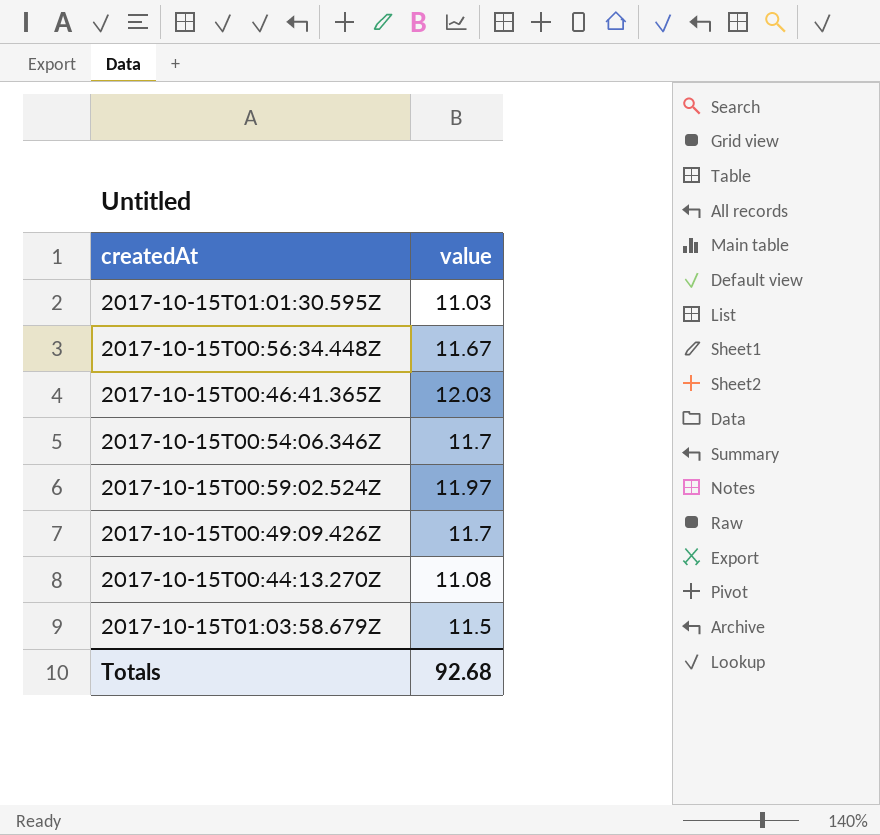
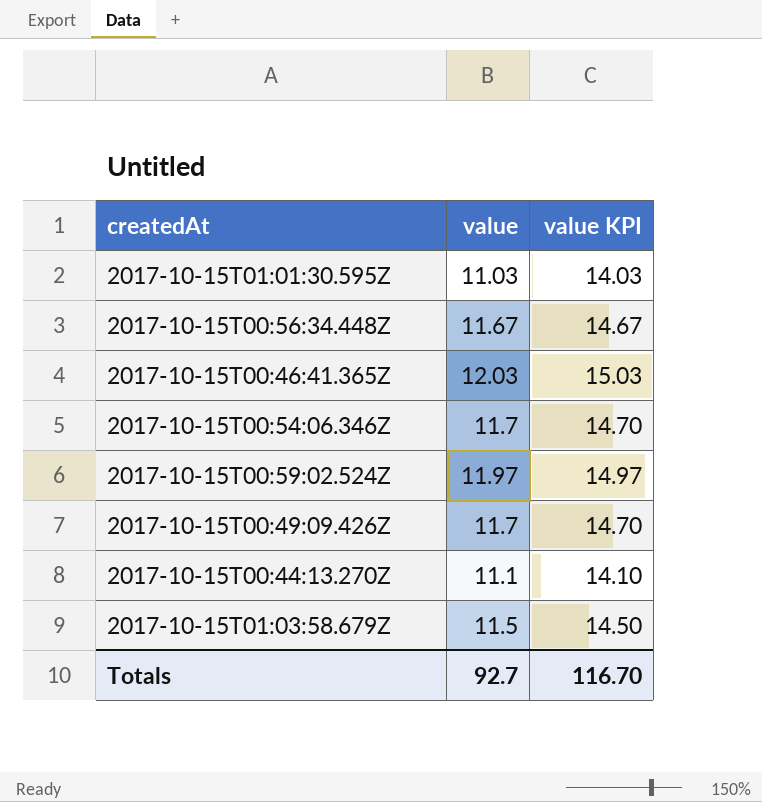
column value KPI | formula: none -> [value] + 3
2017-10-15T00:44:13.270Z | value: 11.08 -> 11.1
Totals | value: 92.68 -> 92.7

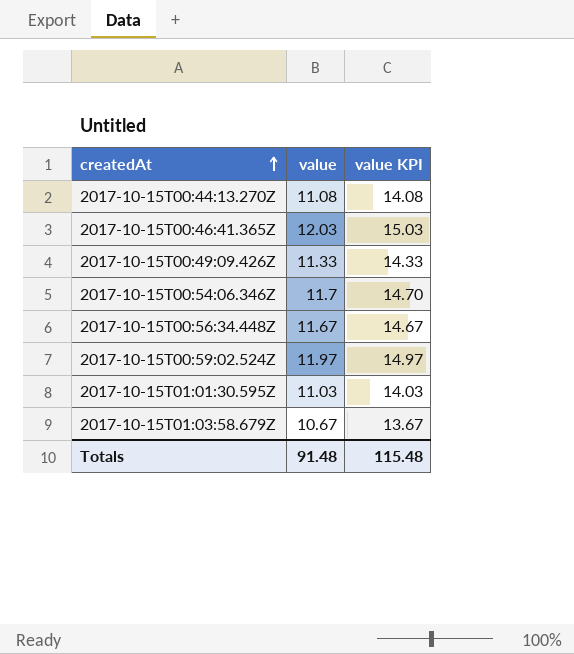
row order: none -> createdAt ascending
2017-10-15T00:44:13.270Z | value: 11.1 -> 11.08
2017-10-15T00:44:13.270Z | value KPI: 14.10 -> 14.08
2017-10-15T00:49:09.426Z | value: 11.7 -> 11.33
2017-10-15T00:49:09.426Z | value KPI: 14.70 -> 14.33
2017-10-15T01:03:58.679Z | value: 11.5 -> 10.67
2017-10-15T01:03:58.679Z | value KPI: 14.50 -> 13.67
Totals | value: 92.7 -> 91.48
Totals | value KPI: 116.70 -> 115.48

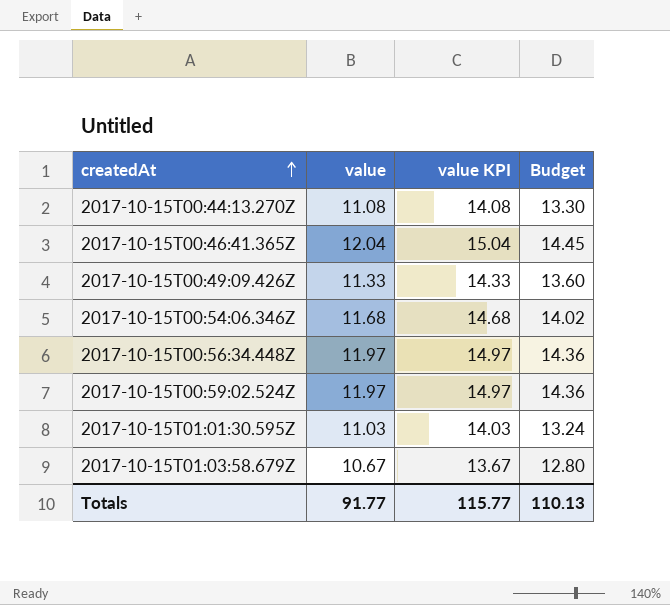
column Budget | formula: none -> [value] * 1.2
2017-10-15T00:46:41.365Z | value: 12.03 -> 12.04
2017-10-15T00:46:41.365Z | value KPI: 15.03 -> 15.04
2017-10-15T00:54:06.346Z | value: 11.7 -> 11.68
2017-10-15T00:54:06.346Z | value KPI: 14.70 -> 14.68
2017-10-15T00:56:34.448Z | value: 11.67 -> 11.97
2017-10-15T00:56:34.448Z | value KPI: 14.67 -> 14.97
Totals | value: 91.48 -> 91.77
Totals | value KPI: 115.48 -> 115.77

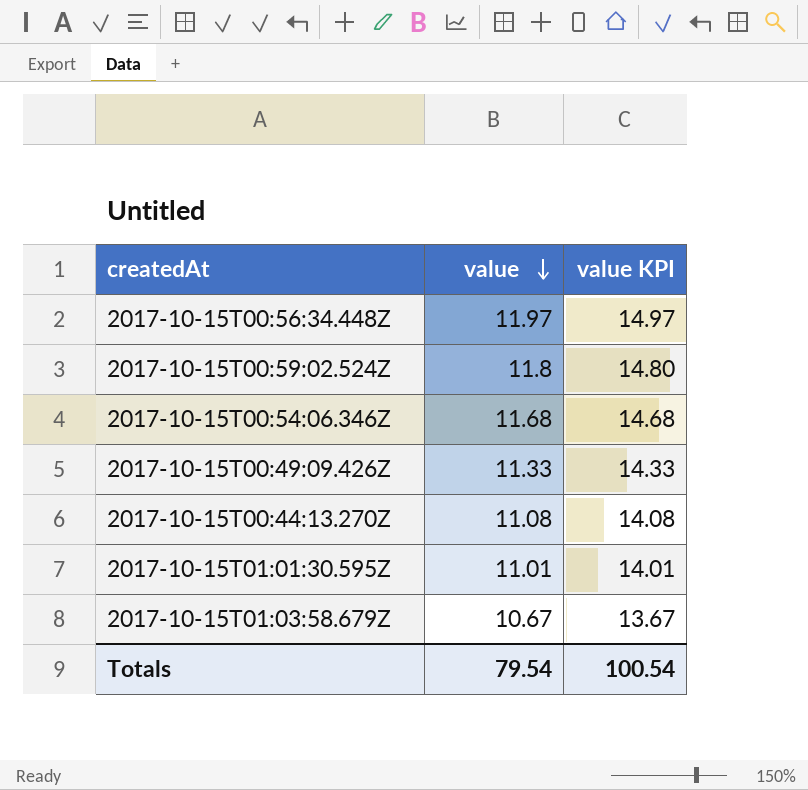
row order: createdAt ascending -> value descending
column Budget | formula: [value] * 1.2 -> none
row 2017-10-15T00:46:41.365Z: 12.04 | 15.04 | 14.45 -> none
2017-10-15T00:59:02.524Z | value: 11.97 -> 11.8
2017-10-15T00:59:02.524Z | value KPI: 14.97 -> 14.80
2017-10-15T01:01:30.595Z | value: 11.03 -> 11.01
2017-10-15T01:01:30.595Z | value KPI: 14.03 -> 14.01
Totals | value: 91.77 -> 79.54
Totals | value KPI: 115.77 -> 100.54

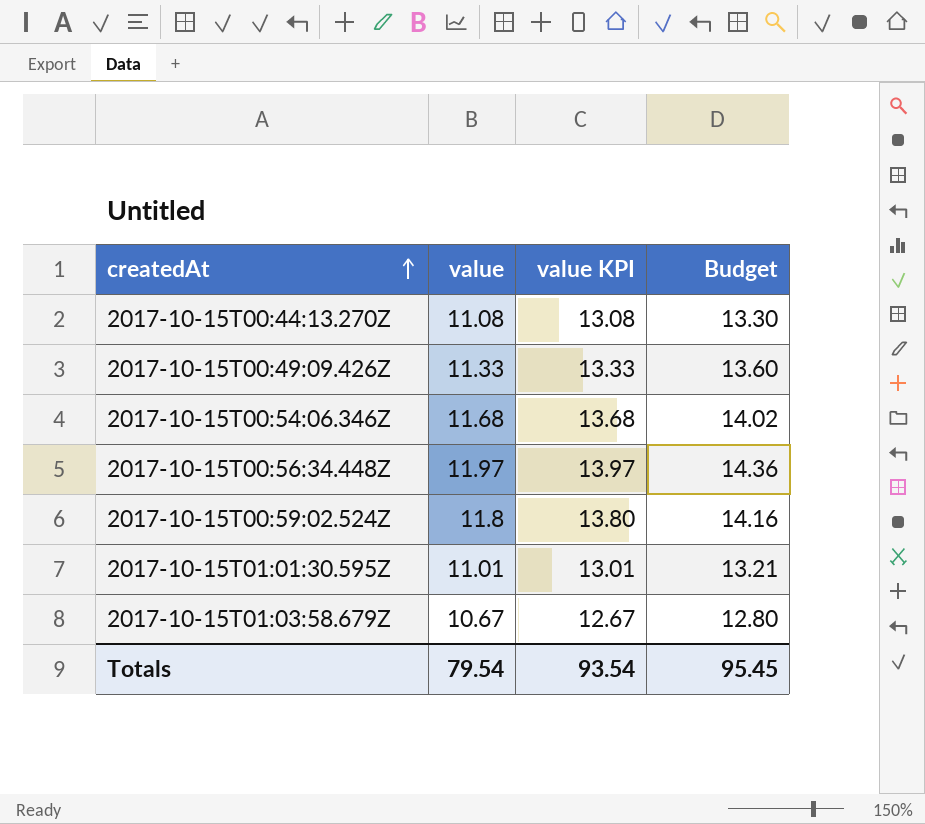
row order: value descending -> createdAt ascending
column value KPI | formula: [value] + 3 -> [value] + 2
column Budget | formula: none -> [value] * 1.2
Totals | value KPI: 100.54 -> 93.54

